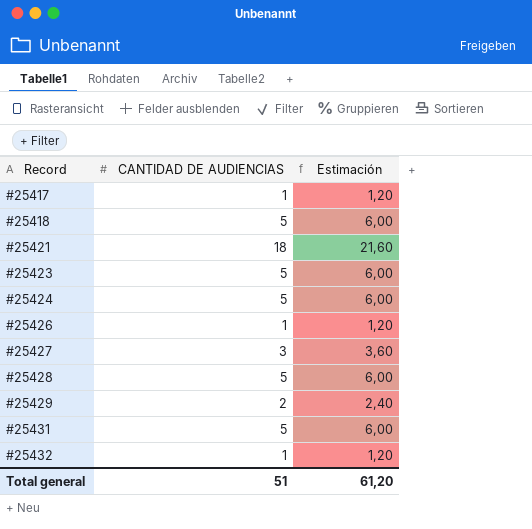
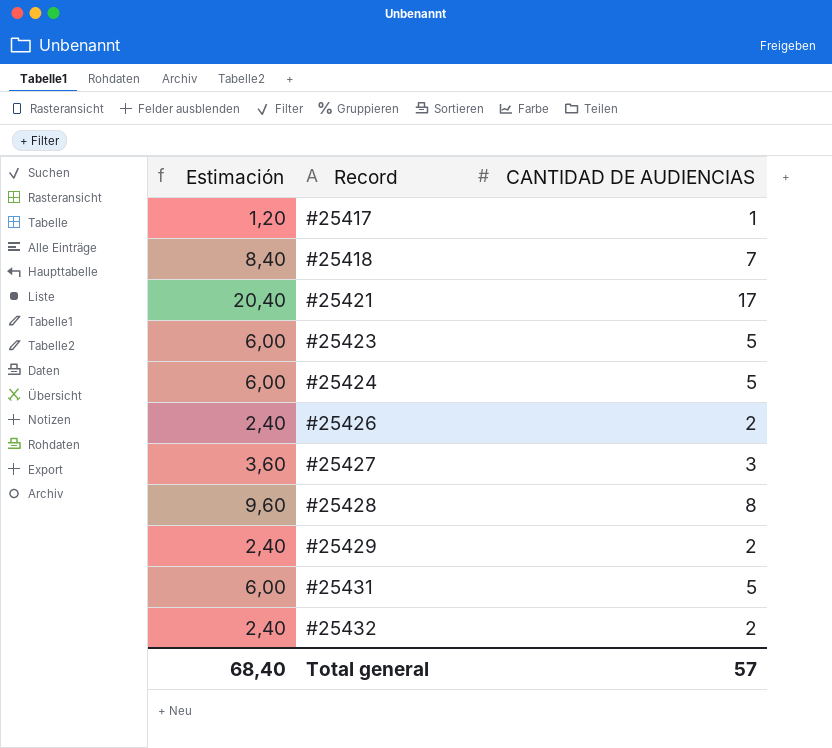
column Estimación | position: 3 -> 1
#25418 | Estimación: 6,00 -> 8,40
#25418 | CANTIDAD DE AUDIENCIAS: 5 -> 7
#25421 | Estimación: 21,60 -> 20,40
#25421 | CANTIDAD DE AUDIENCIAS: 18 -> 17
#25426 | Estimación: 1,20 -> 2,40
#25426 | CANTIDAD DE AUDIENCIAS: 1 -> 2
#25428 | Estimación: 6,00 -> 9,60
#25428 | CANTIDAD DE AUDIENCIAS: 5 -> 8
#25432 | Estimación: 1,20 -> 2,40
#25432 | CANTIDAD DE AUDIENCIAS: 1 -> 2
Total general | Estimación: 61,20 -> 68,40
Total general | CANTIDAD DE AUDIENCIAS: 51 -> 57

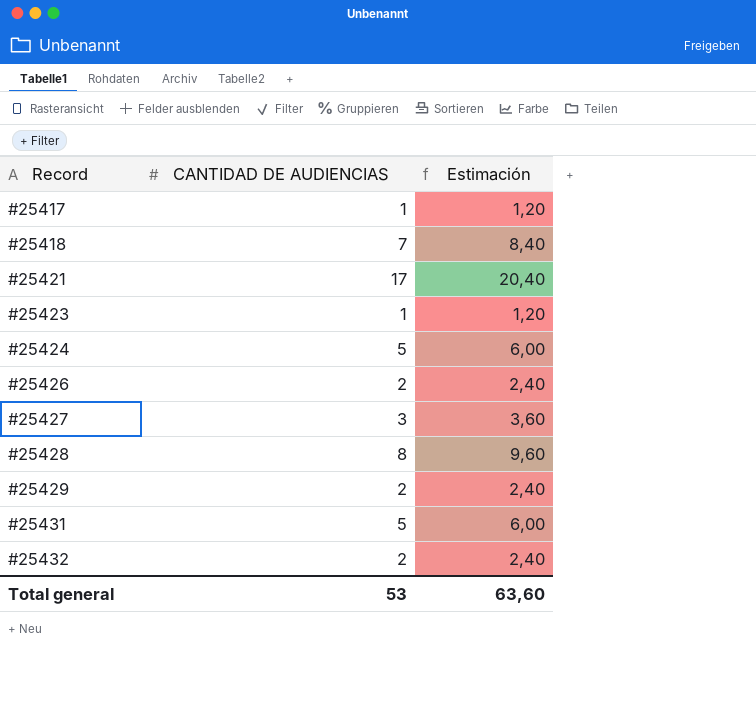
column Estimación | position: 1 -> 3
#25423 | CANTIDAD DE AUDIENCIAS: 5 -> 1
#25423 | Estimación: 6,00 -> 1,20
Total general | CANTIDAD DE AUDIENCIAS: 57 -> 53
Total general | Estimación: 68,40 -> 63,60

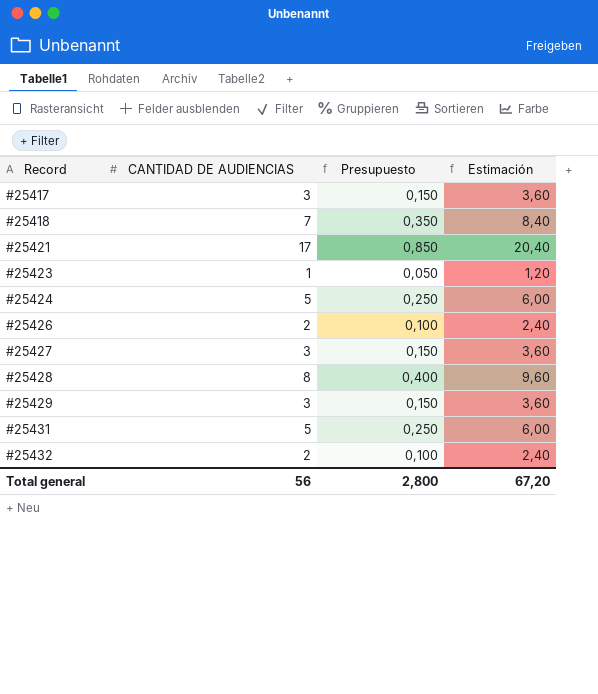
column Presupuesto | formula: none -> [CANTIDAD DE AUDIENCIAS] * 0,05
#25417 | CANTIDAD DE AUDIENCIAS: 1 -> 3
#25417 | Estimación: 1,20 -> 3,60
#25429 | CANTIDAD DE AUDIENCIAS: 2 -> 3
#25429 | Estimación: 2,40 -> 3,60
Total general | CANTIDAD DE AUDIENCIAS: 53 -> 56
Total general | Estimación: 63,60 -> 67,20

